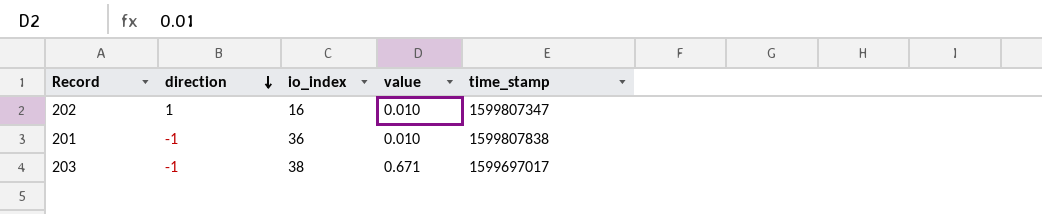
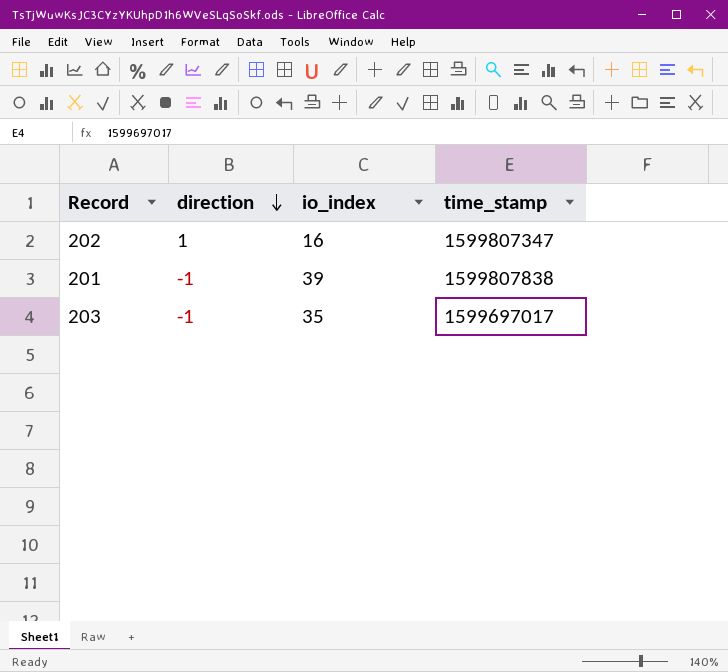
column value | position: 4 -> none
201 | io_index: 36 -> 39
203 | io_index: 38 -> 35

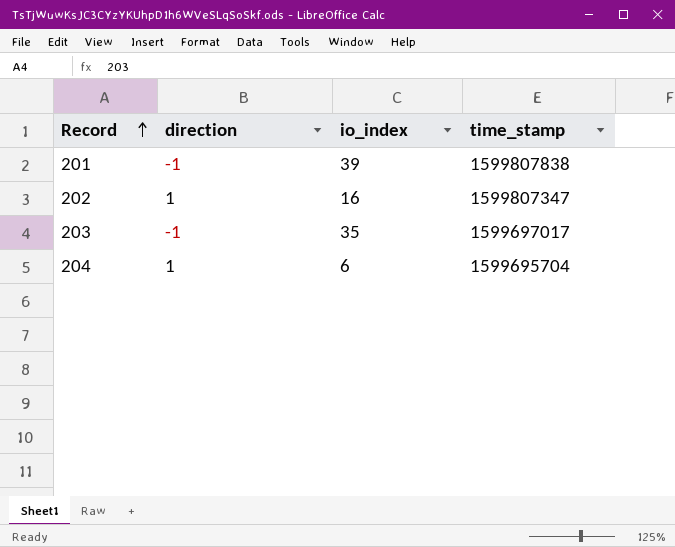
row order: direction descending -> Record ascending
row 204: none -> 1 | 6 | 1599695704

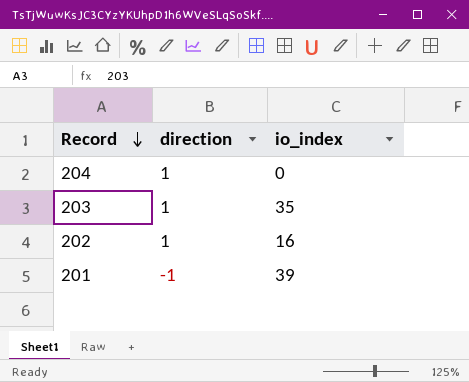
row order: Record ascending -> Record descending
column time_stamp | position: 4 -> none
204 | io_index: 6 -> 0
203 | direction: -1 -> 1

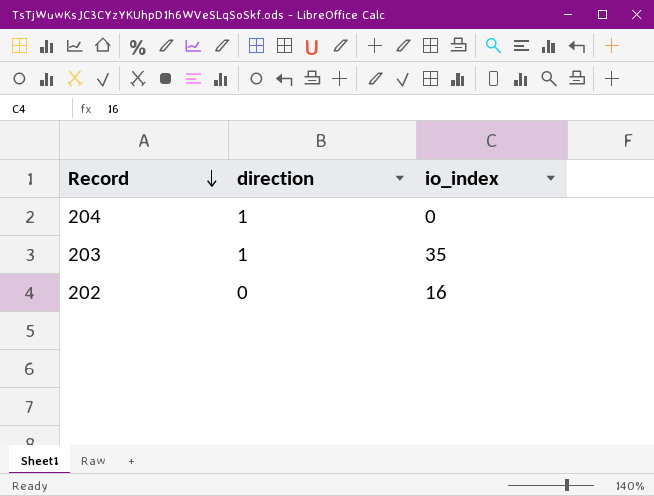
row 201: -1 | 39 -> none
202 | direction: 1 -> 0

